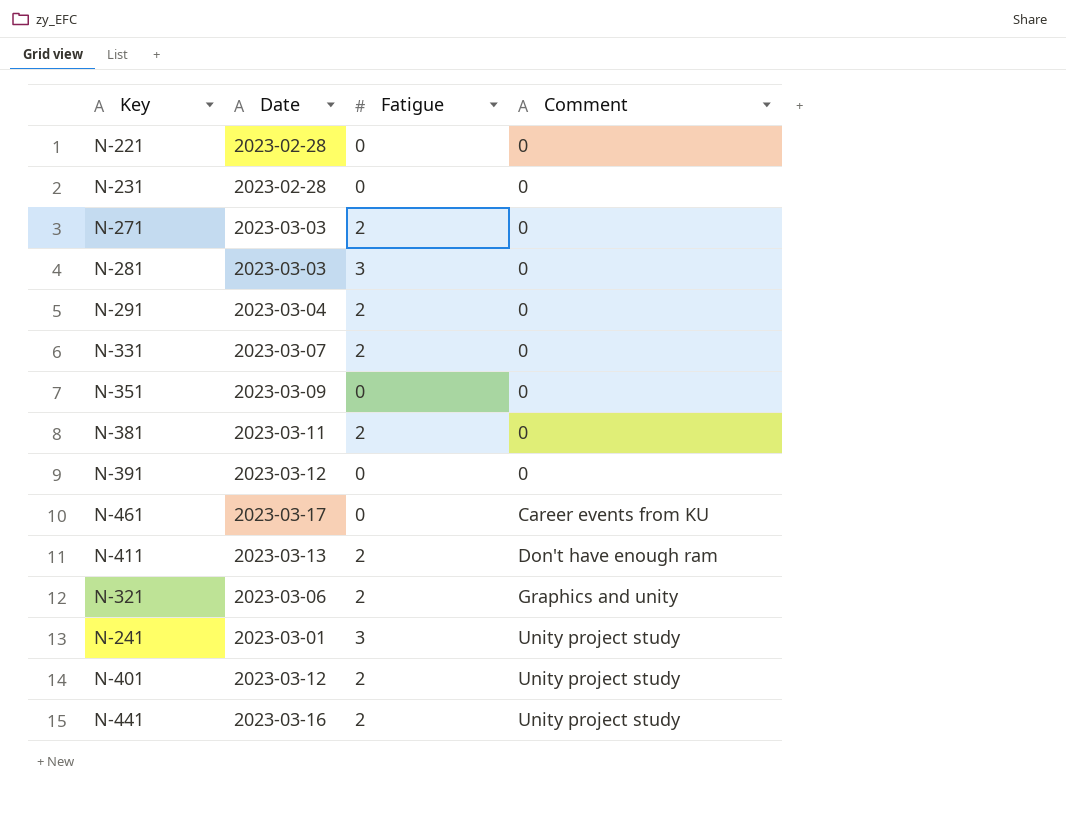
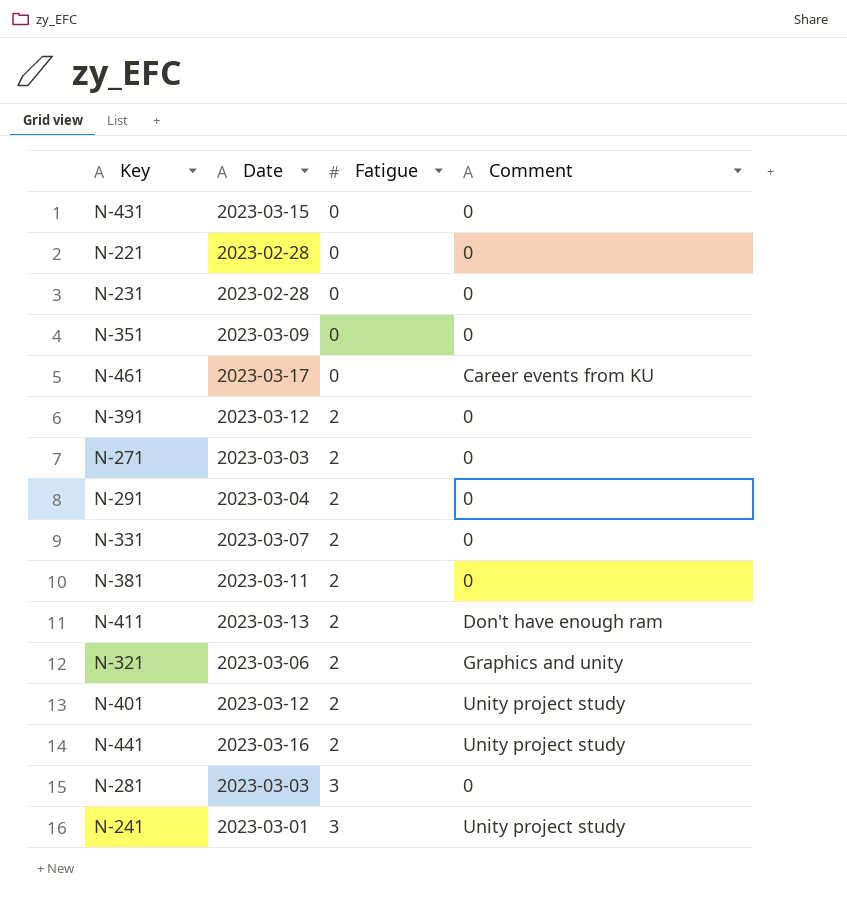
row order: Comment ascending -> Fatigue ascending
row N-431: none -> 2023-03-15 | 0 | 0
N-391 | Fatigue: 0 -> 2

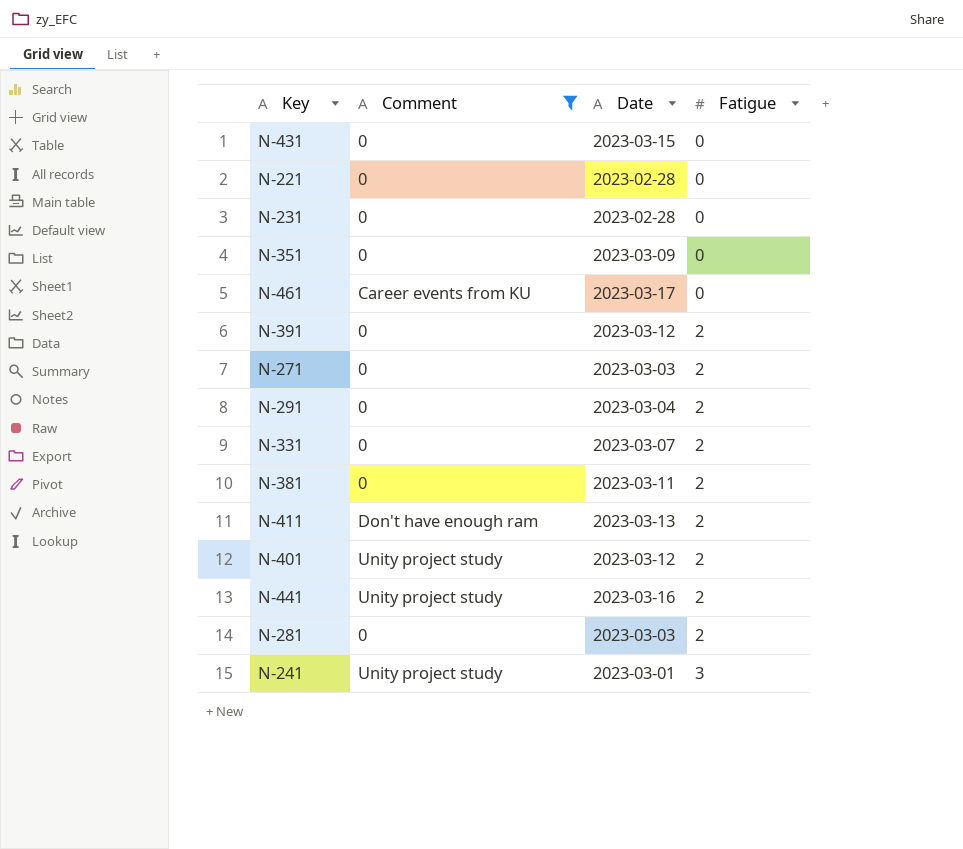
filter: none -> Comment != Graphics and unity
column Comment | position: 4 -> 2
N-281 | Fatigue: 3 -> 2

